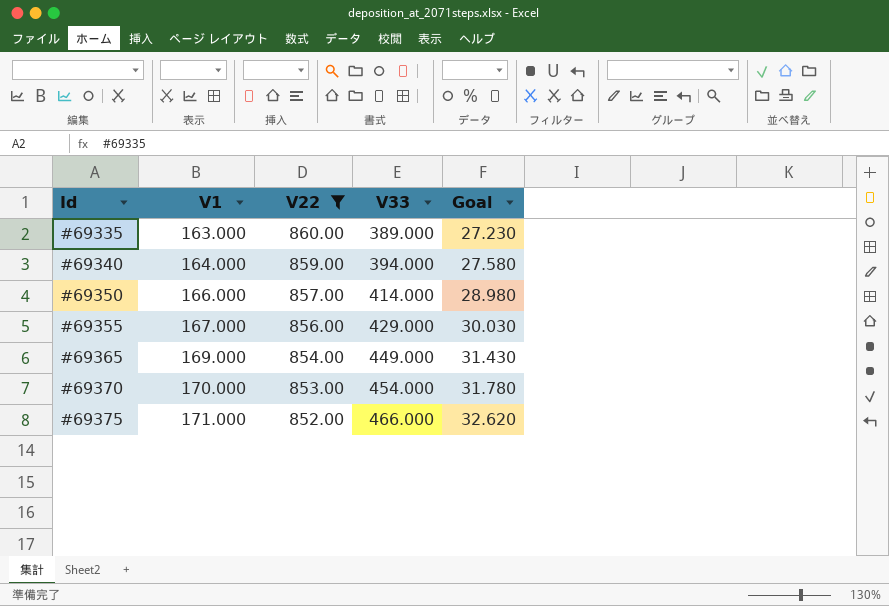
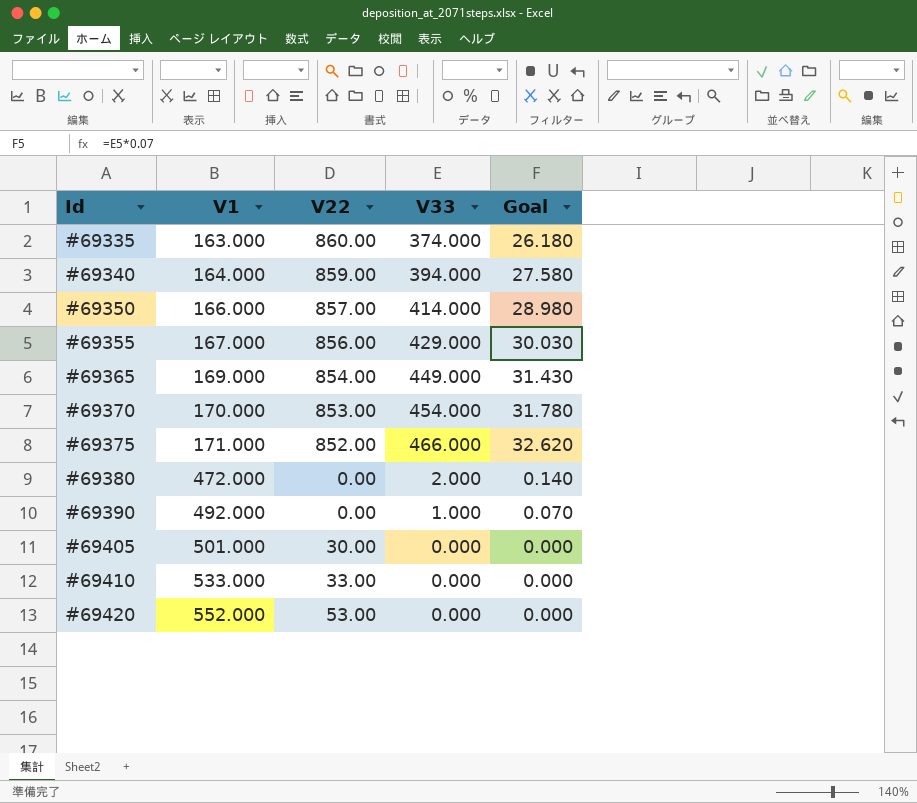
filter: V22 >= 852.00 -> none
#69335 | V33: 389.000 -> 374.000
#69335 | Goal: 27.230 -> 26.180

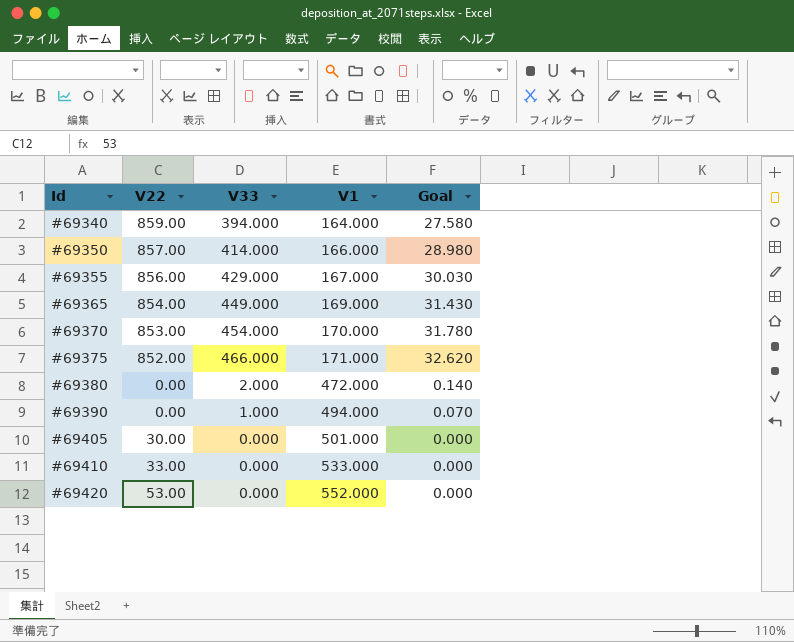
column V1 | position: 2 -> 4
row #69335: 163.000 | 860.00 | 374.000 | 26.180 -> none
#69390 | V1: 492.000 -> 494.000

